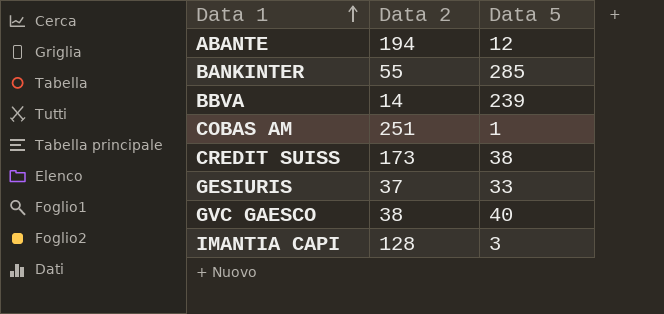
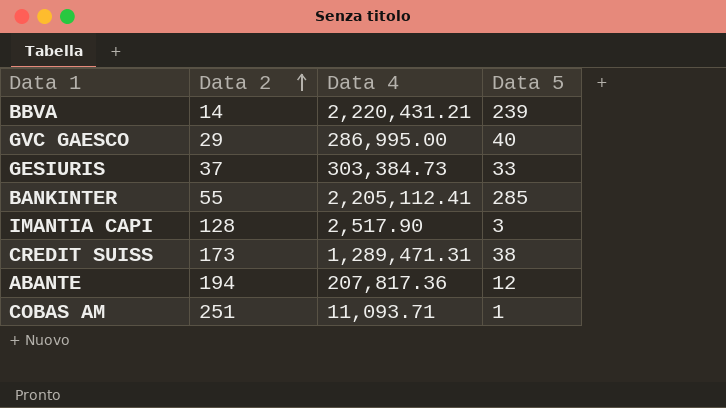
row order: Data 1 ascending -> Data 2 ascending
column Data 4 | position: none -> 3
GVC GAESCO | Data 2: 38 -> 29

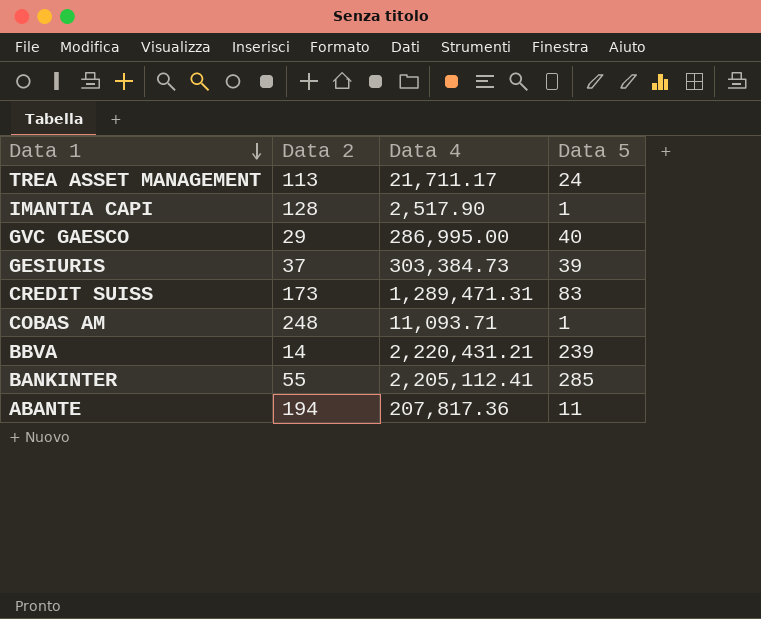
row order: Data 2 ascending -> Data 1 descending
row TREA ASSET MANAGEMENT: none -> 113 | 21,711.17 | 24
IMANTIA CAPI | Data 5: 3 -> 1
GESIURIS | Data 5: 33 -> 39
CREDIT SUISS | Data 5: 38 -> 83
COBAS AM | Data 2: 251 -> 248
ABANTE | Data 5: 12 -> 11

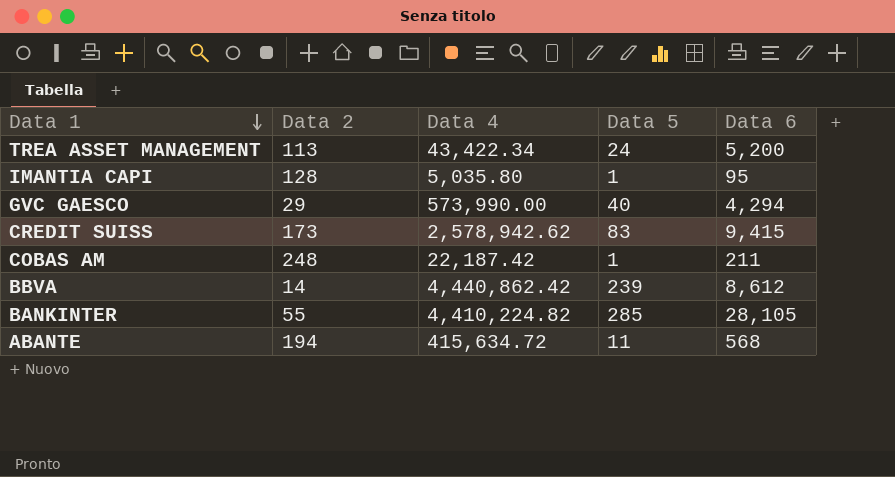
column Data 6 | position: none -> 5
row GESIURIS: 37 | 303,384.73 | 39 -> none
TREA ASSET MANAGEMENT | Data 4: 21,711.17 -> 43,422.34
IMANTIA CAPI | Data 4: 2,517.90 -> 5,035.80
GVC GAESCO | Data 4: 286,995.00 -> 573,990.00
CREDIT SUISS | Data 4: 1,289,471.31 -> 2,578,942.62
COBAS AM | Data 4: 11,093.71 -> 22,187.42
BBVA | Data 4: 2,220,431.21 -> 4,440,862.42
BANKINTER | Data 4: 2,205,112.41 -> 4,410,224.82
ABANTE | Data 4: 207,817.36 -> 415,634.72

